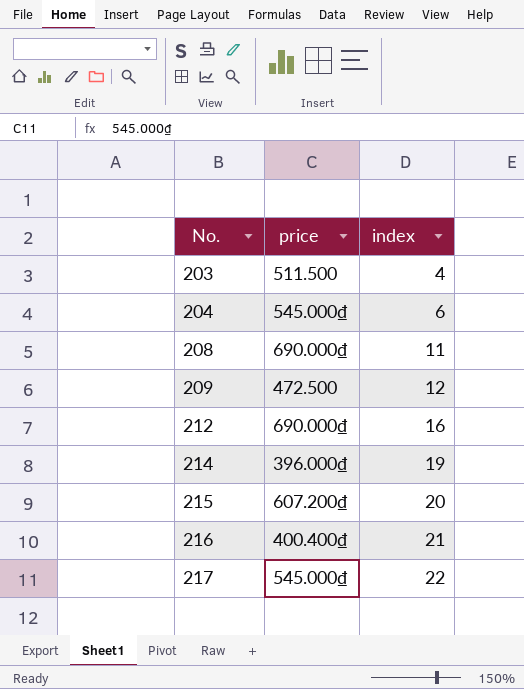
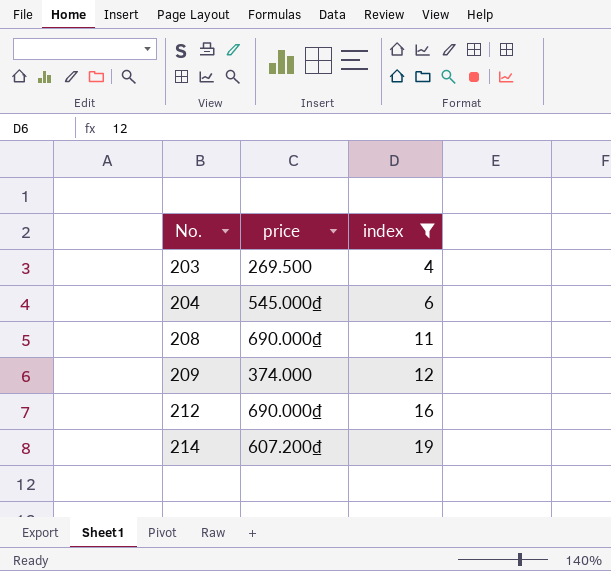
filter: none -> index <= 19
203 | price: 511.500 -> 269.500
209 | price: 472.500 -> 374.000
214 | price: 396.000₫ -> 607.200₫

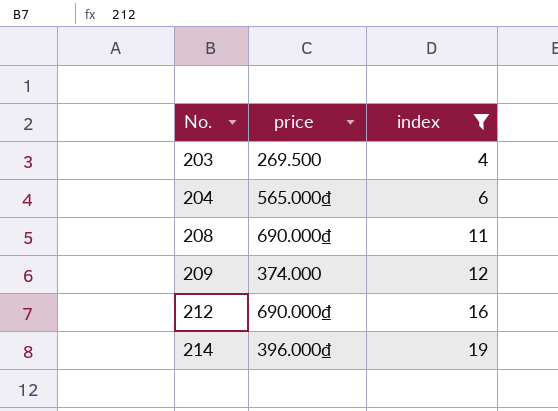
204 | price: 545.000₫ -> 565.000₫
214 | price: 607.200₫ -> 396.000₫

